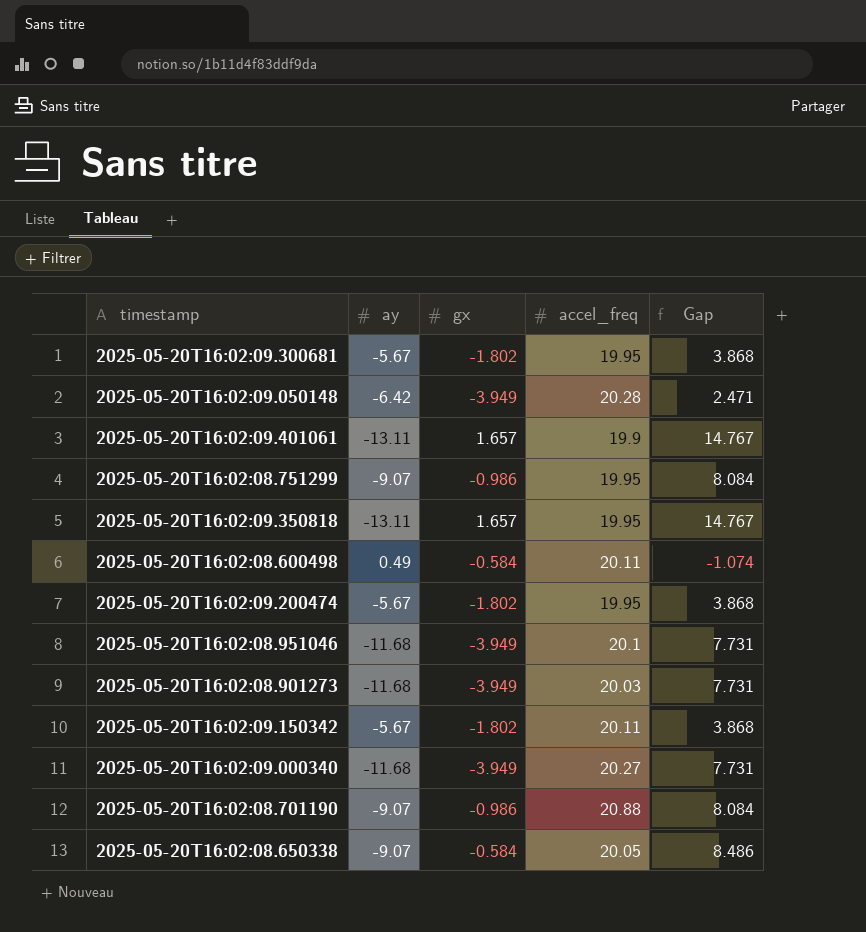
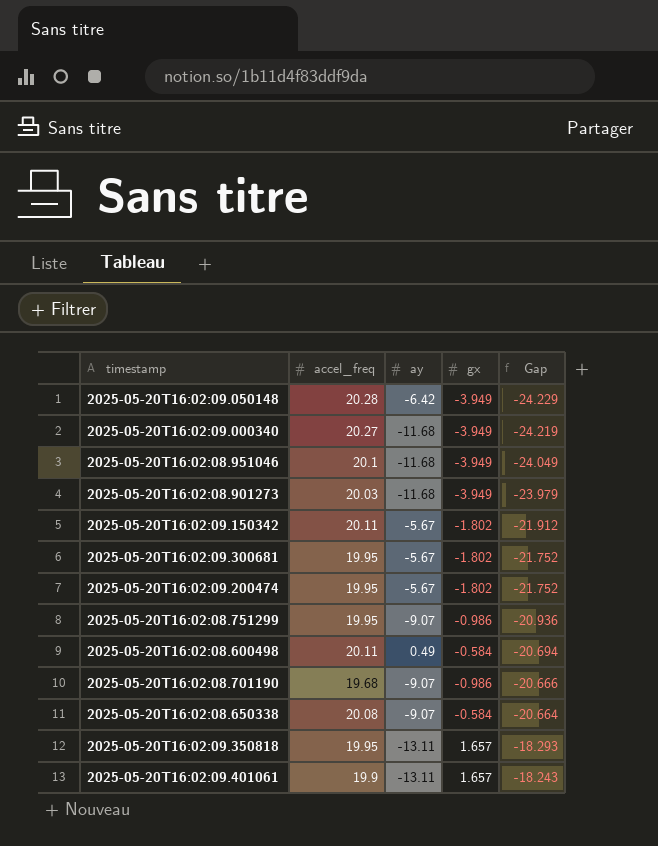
row order: none -> Gap ascending
column accel_freq | position: 4 -> 2
column Gap | formula: [gx] - [ay] -> [gx] - [accel_freq]
2025-05-20T16:02:08.701190 | accel_freq: 20.88 -> 19.68
2025-05-20T16:02:08.650338 | accel_freq: 20.05 -> 20.08

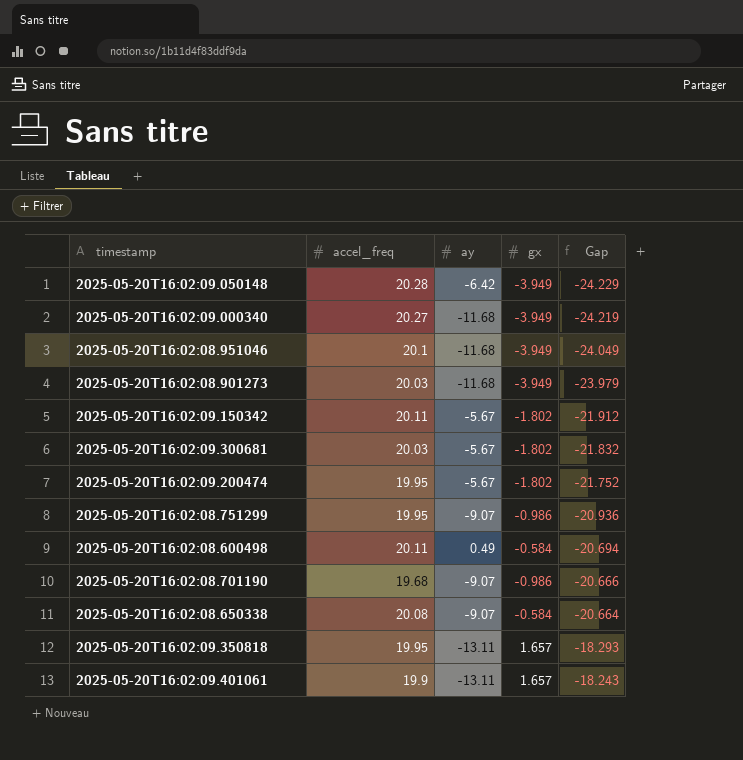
2025-05-20T16:02:09.300681 | accel_freq: 19.95 -> 20.03
2025-05-20T16:02:09.300681 | Gap: -21.752 -> -21.832

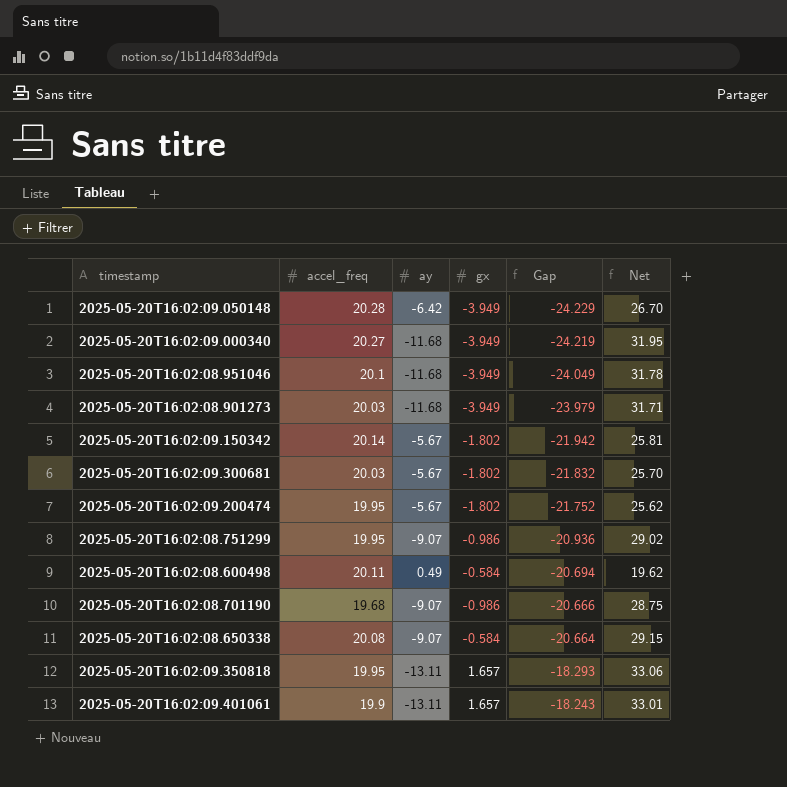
column Net | formula: none -> [accel_freq] - [ay]
2025-05-20T16:02:09.150342 | accel_freq: 20.11 -> 20.14
2025-05-20T16:02:09.150342 | Gap: -21.912 -> -21.942

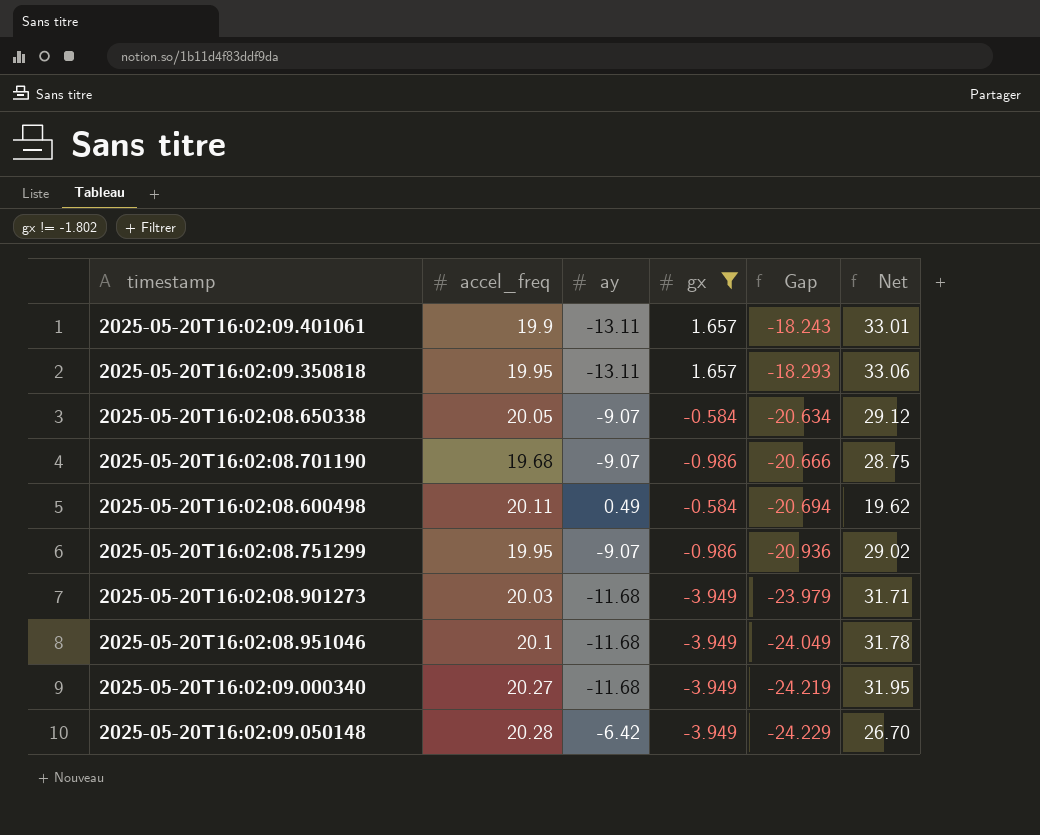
filter: none -> gx != -1.802
row order: Gap ascending -> Gap descending
2025-05-20T16:02:08.650338 | accel_freq: 20.08 -> 20.05
2025-05-20T16:02:08.650338 | Gap: -20.664 -> -20.634
2025-05-20T16:02:08.650338 | Net: 29.15 -> 29.12

